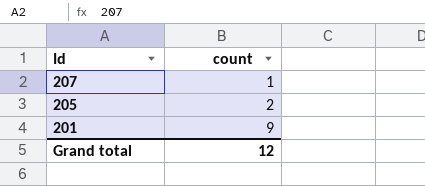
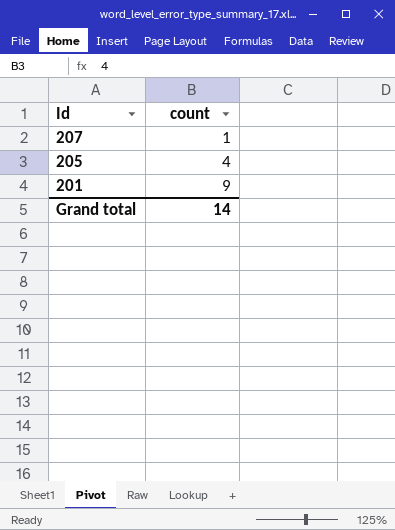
205 | count: 2 -> 4
Grand total | count: 12 -> 14

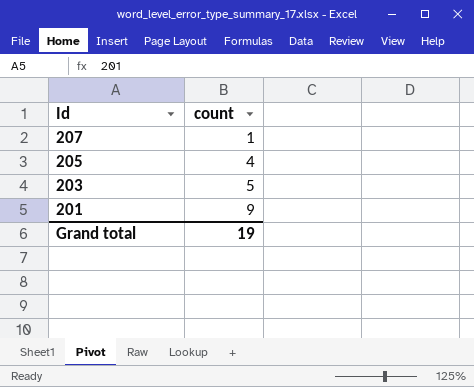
row 203: none -> 5
Grand total | count: 14 -> 19

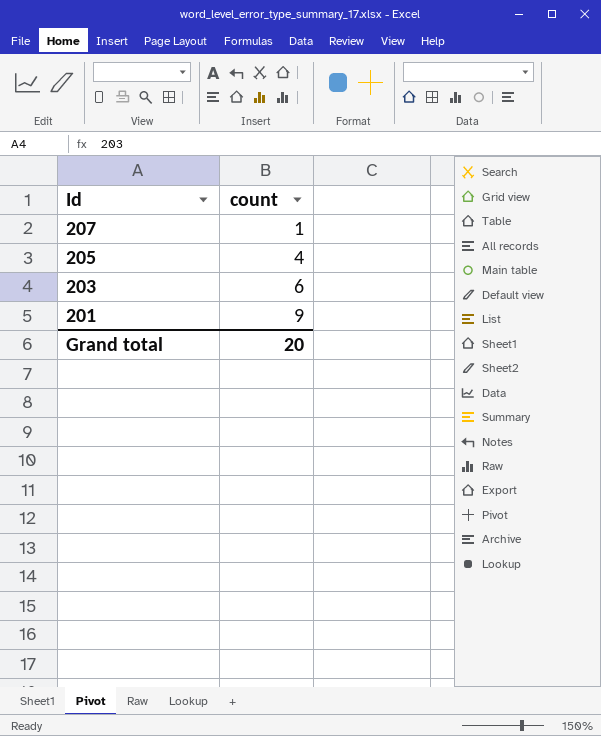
203 | count: 5 -> 6
Grand total | count: 19 -> 20

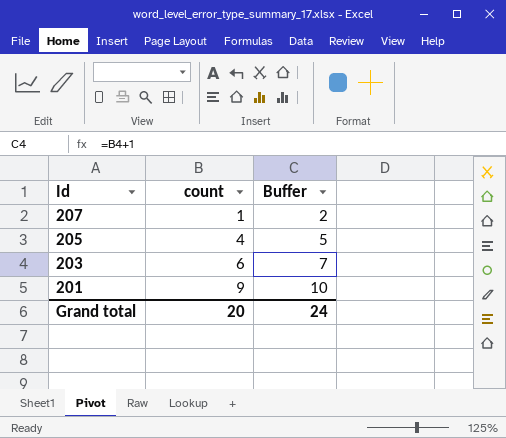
column Buffer | formula: none -> [count] + 1

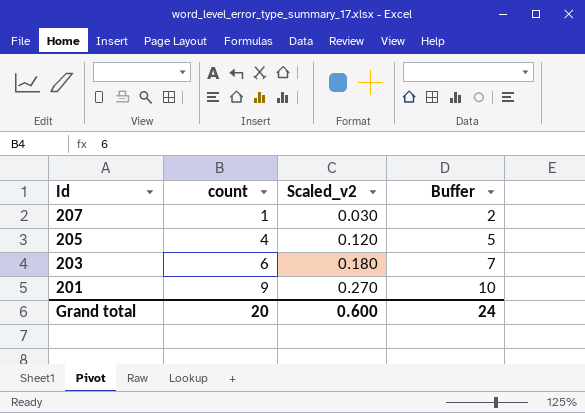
column Scaled_v2 | formula: none -> [count] * 0.03

